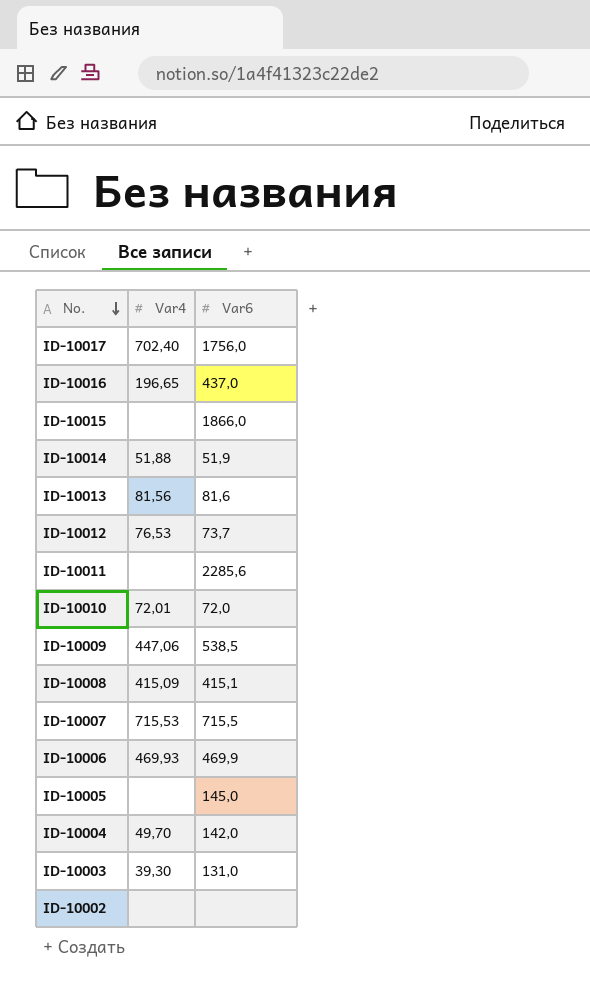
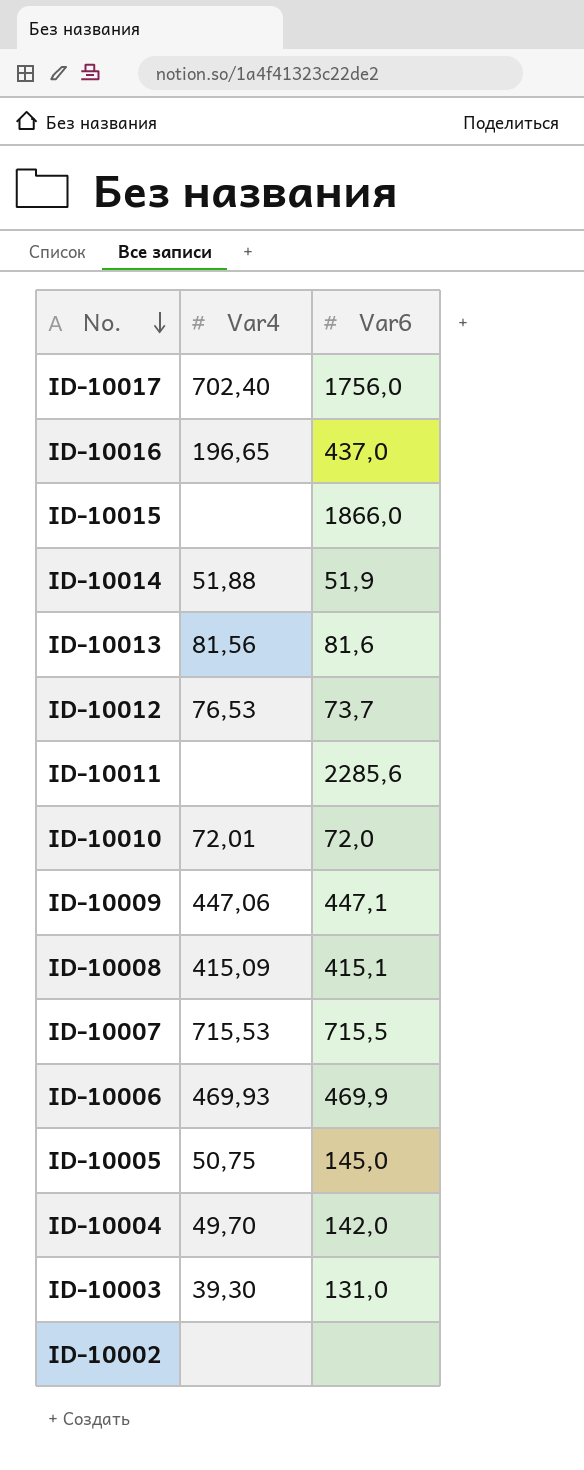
ID-10009 | Var6: 538,5 -> 447,1
ID-10005 | Var4: none -> 50,75

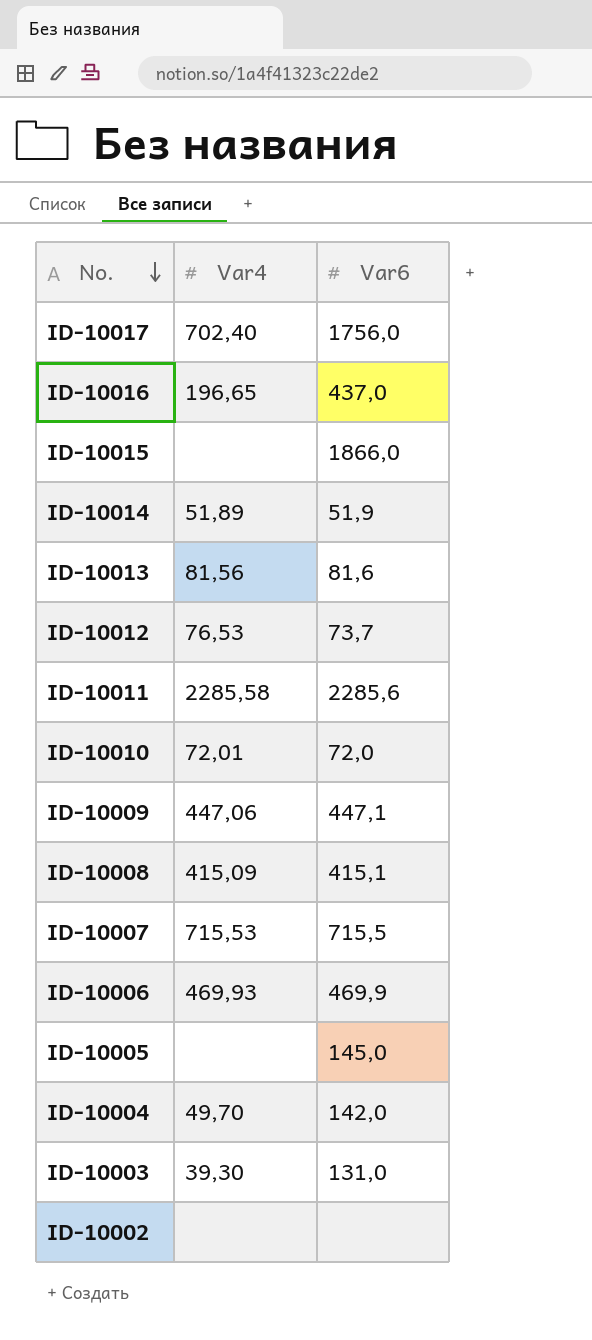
ID-10014 | Var4: 51,88 -> 51,89
ID-10011 | Var4: none -> 2285,58
ID-10005 | Var4: 50,75 -> none

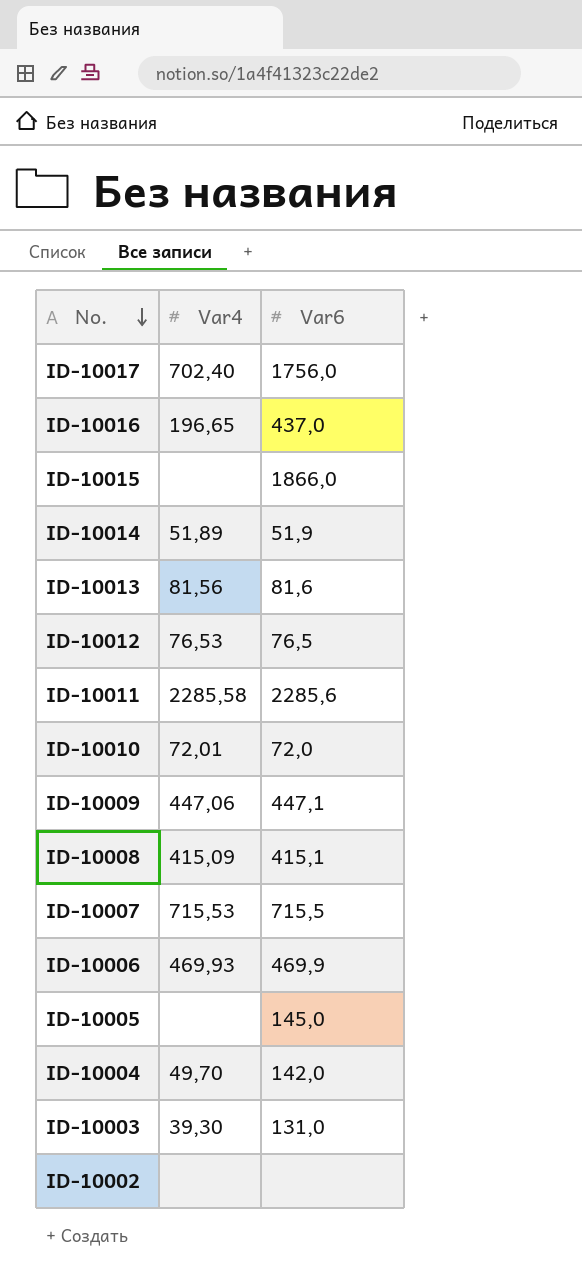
ID-10012 | Var6: 73,7 -> 76,5

